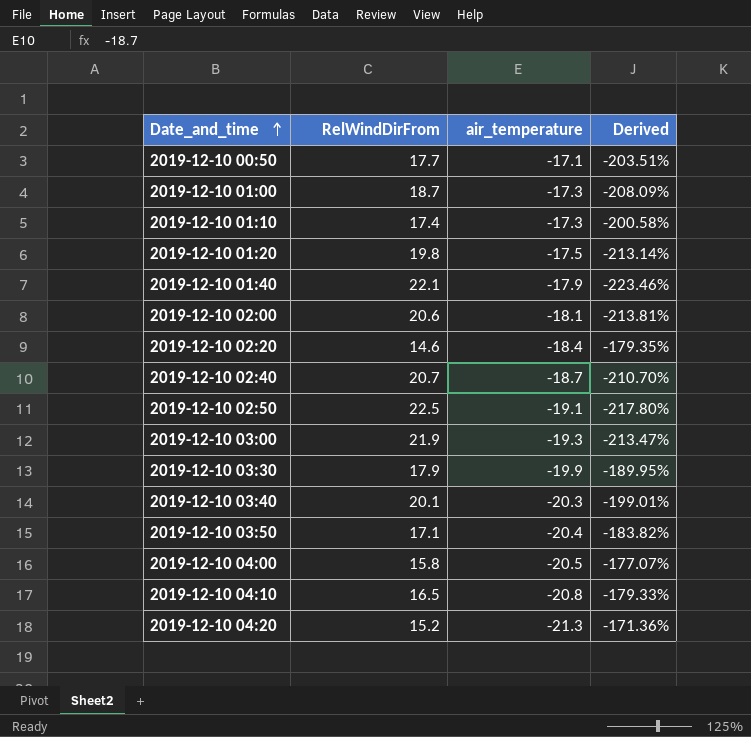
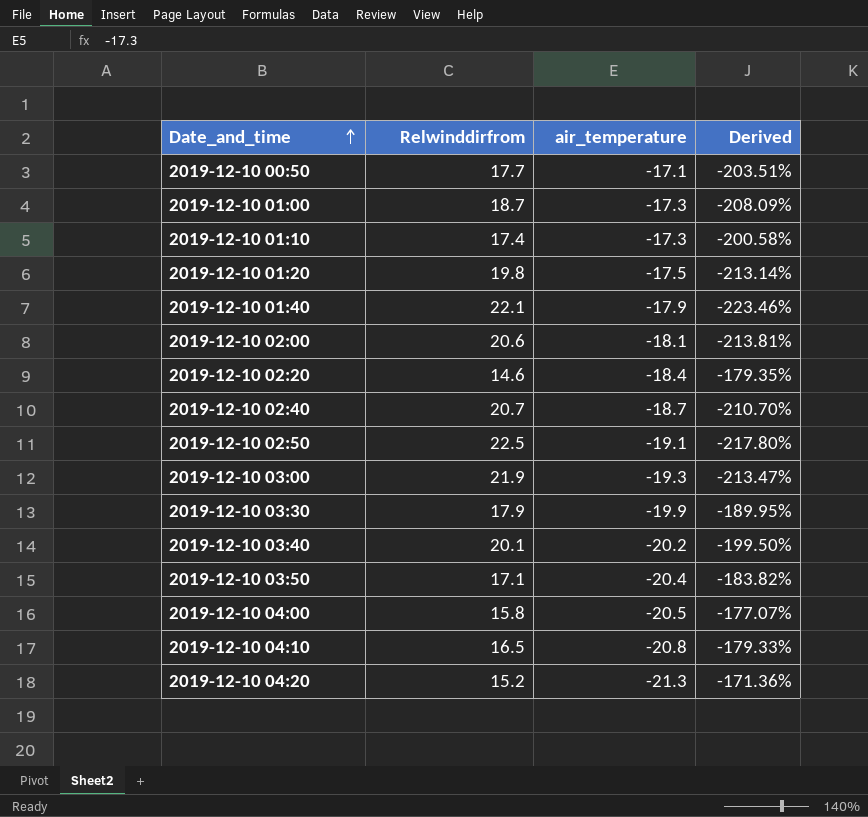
column name: RelWindDirFrom -> Relwinddirfrom
2019-12-10 03:40 | air_temperature: -20.3 -> -20.2
2019-12-10 03:40 | Derived: -199.01% -> -199.50%

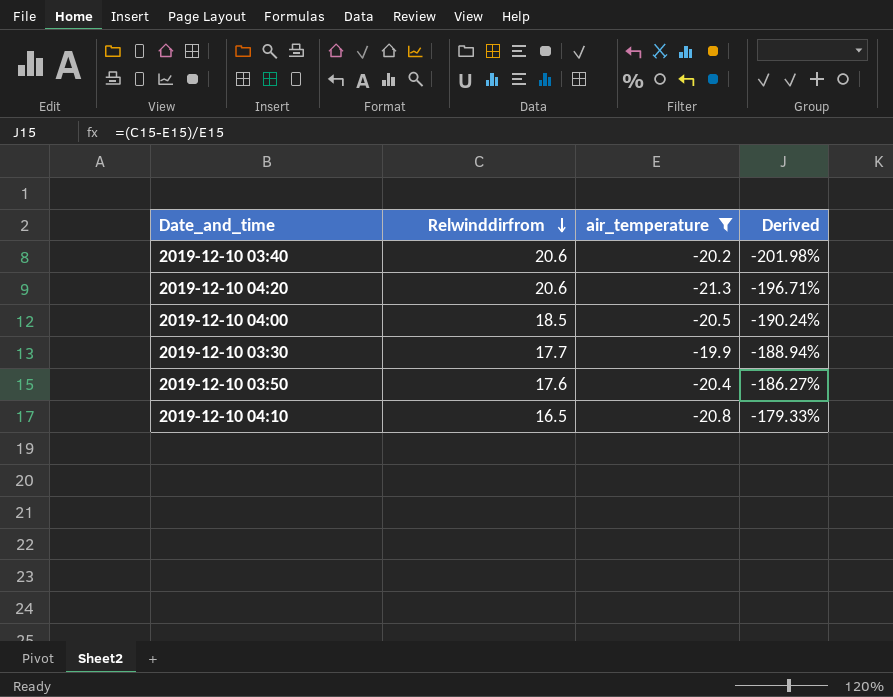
filter: none -> air_temperature <= -19.9
row order: Date_and_time ascending -> Relwinddirfrom descending
2019-12-10 03:40 | Relwinddirfrom: 20.1 -> 20.6
2019-12-10 03:40 | Derived: -199.50% -> -201.98%
2019-12-10 04:20 | Relwinddirfrom: 15.2 -> 20.6
2019-12-10 04:20 | Derived: -171.36% -> -196.71%
2019-12-10 04:00 | Relwinddirfrom: 15.8 -> 18.5
2019-12-10 04:00 | Derived: -177.07% -> -190.24%
2019-12-10 03:30 | Relwinddirfrom: 17.9 -> 17.7
2019-12-10 03:30 | Derived: -189.95% -> -188.94%
2019-12-10 03:50 | Relwinddirfrom: 17.1 -> 17.6
2019-12-10 03:50 | Derived: -183.82% -> -186.27%

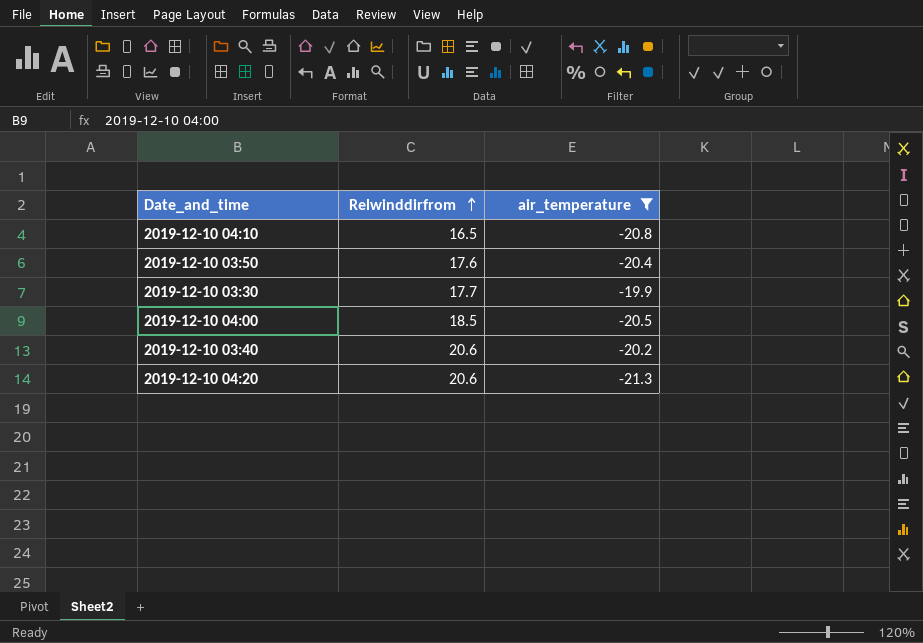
row order: Relwinddirfrom descending -> Relwinddirfrom ascending
column Derived | formula: ([Relwinddirfrom] - [air_temperature]) / [air_temperature] -> none

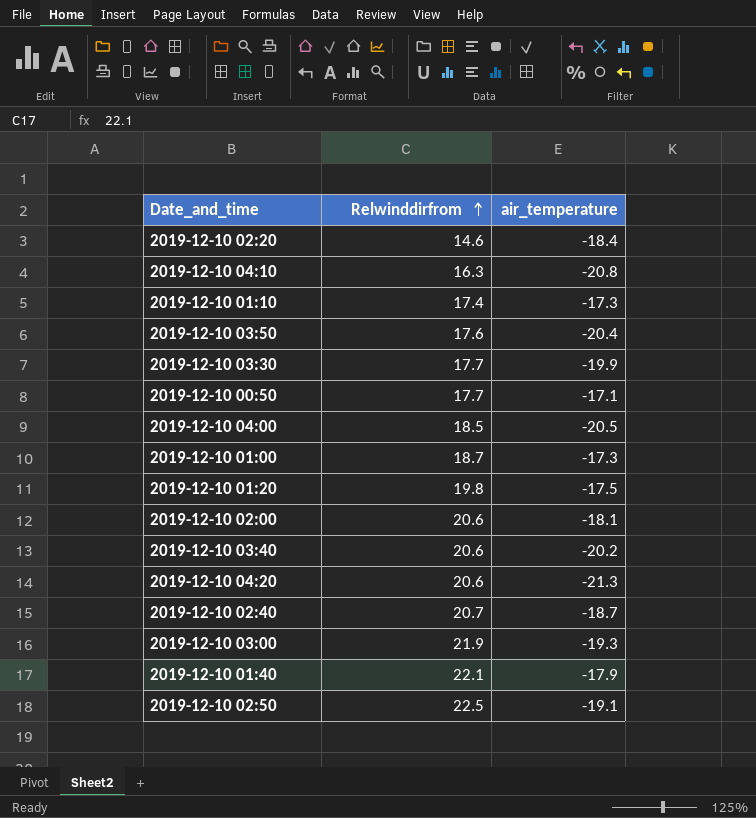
filter: air_temperature <= -19.9 -> none
2019-12-10 04:10 | Relwinddirfrom: 16.5 -> 16.3

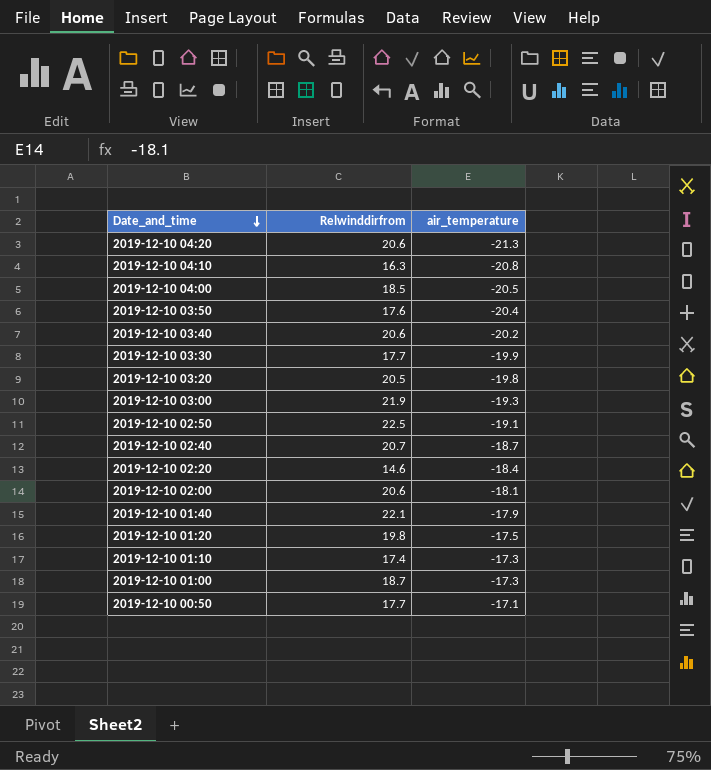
row order: Relwinddirfrom ascending -> Date_and_time descending
row 2019-12-10 03:20: none -> 20.5 | -19.8

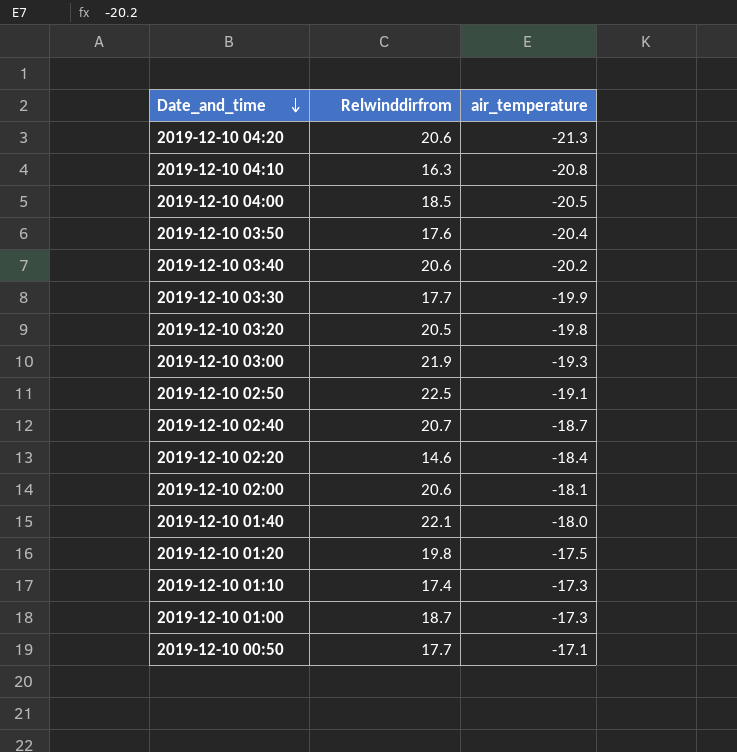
2019-12-10 01:40 | air_temperature: -17.9 -> -18.0

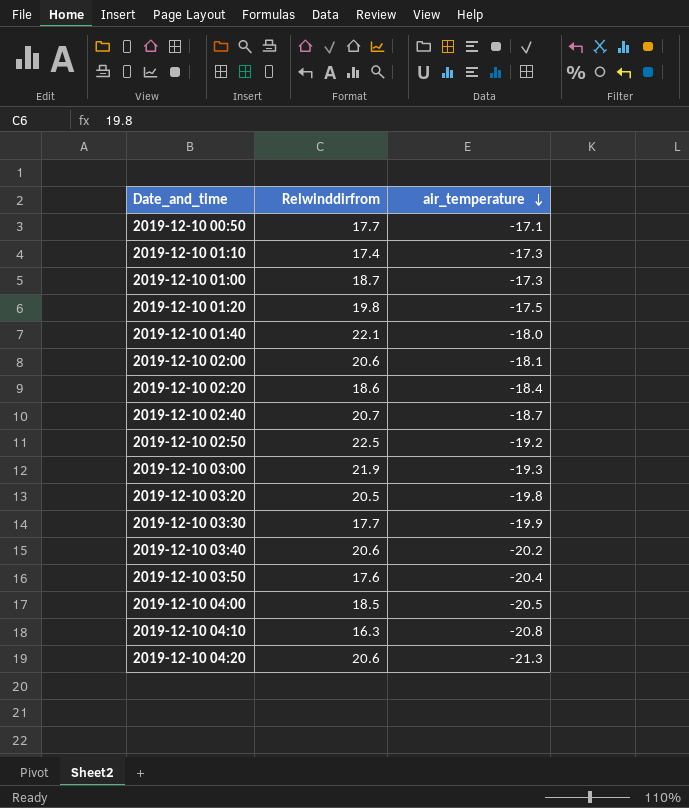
row order: Date_and_time descending -> air_temperature descending
2019-12-10 02:20 | Relwinddirfrom: 14.6 -> 18.6
2019-12-10 02:50 | air_temperature: -19.1 -> -19.2

